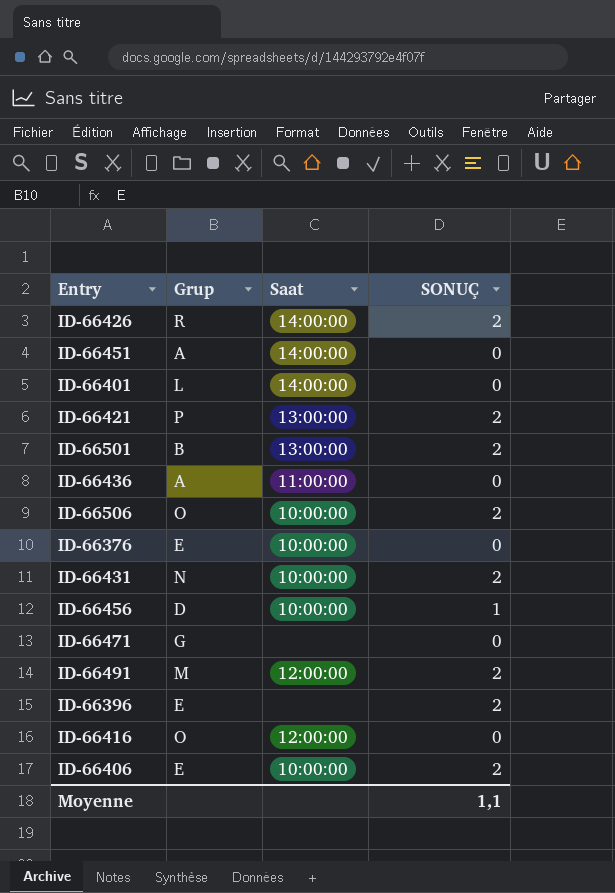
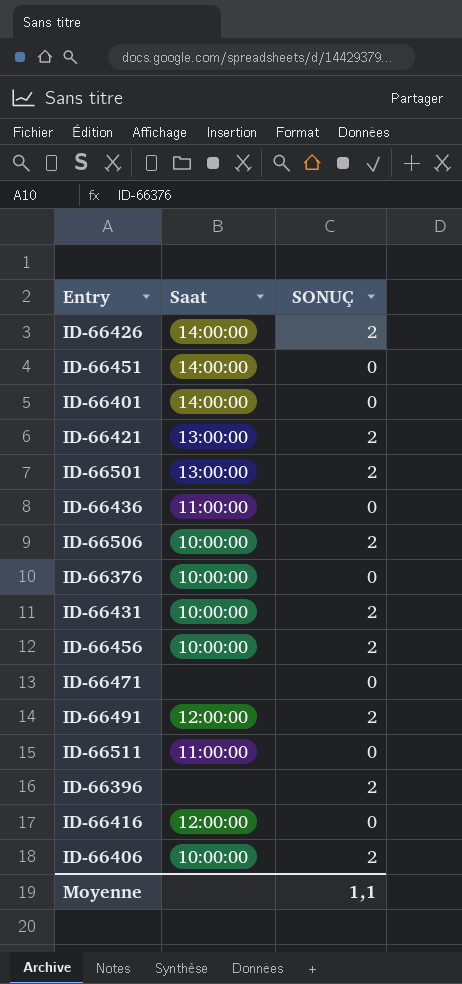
column Grup | position: 2 -> none
ID-66456 | SONUÇ: 1 -> 2
row ID-66511: none -> 11:00:00 | 0

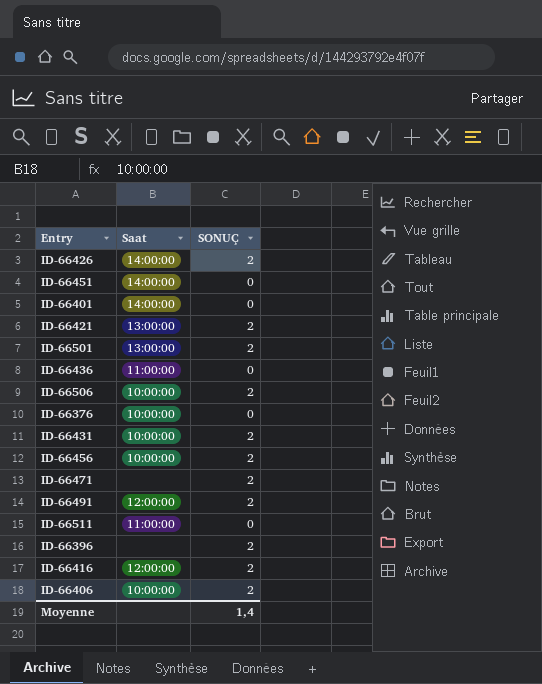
ID-66471 | SONUÇ: 0 -> 2
ID-66416 | SONUÇ: 0 -> 2
Moyenne | SONUÇ: 1,1 -> 1,4

